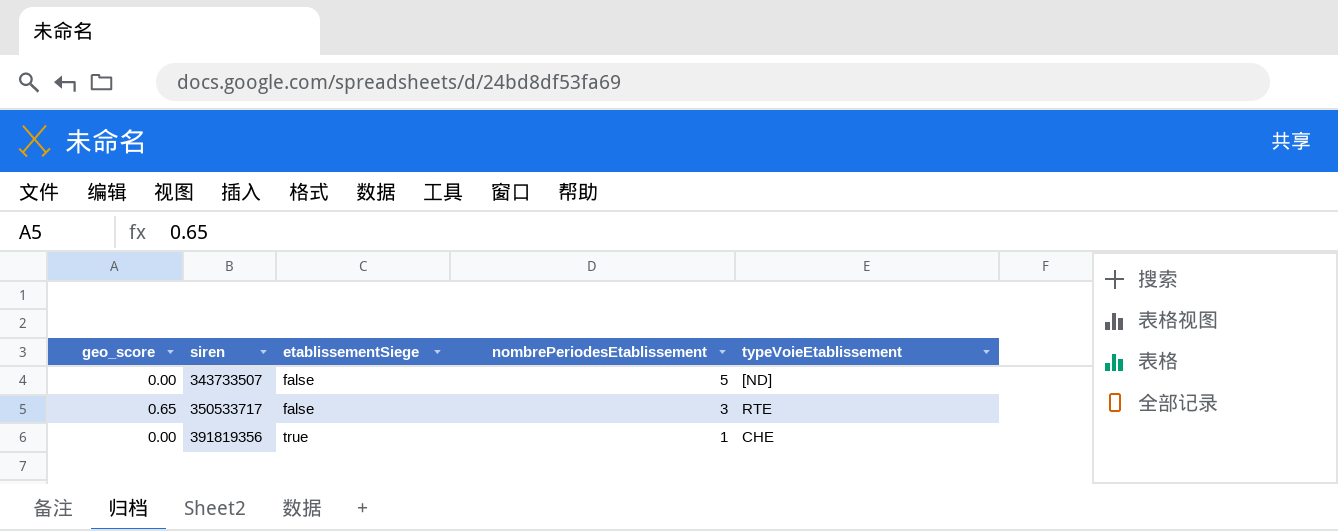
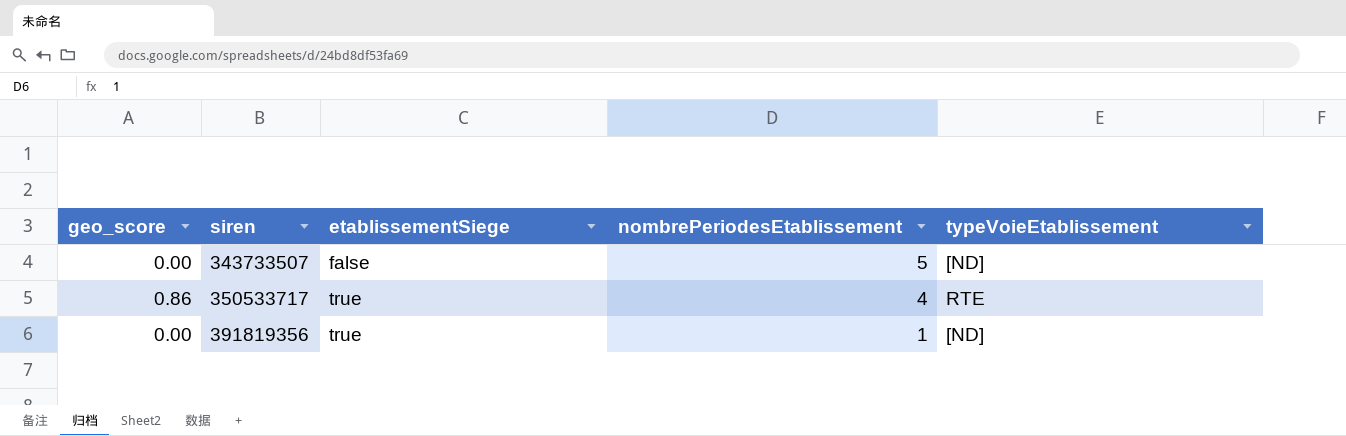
350533717 | geo_score: 0.65 -> 0.86
350533717 | etablissementSiege: false -> true
350533717 | nombrePeriodesEtablissement: 3 -> 4
391819356 | typeVoieEtablissement: CHE -> [ND]

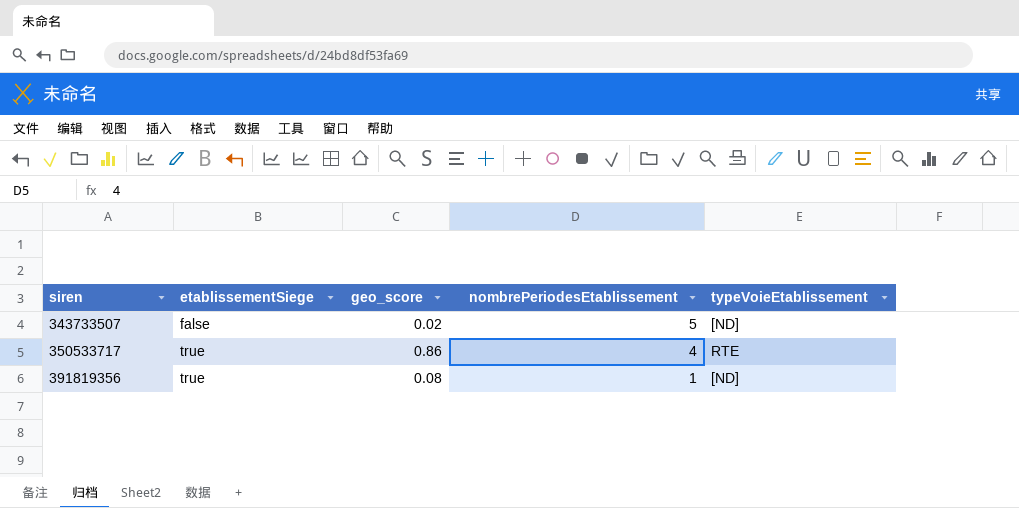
column geo_score | position: 1 -> 3
343733507 | geo_score: 0.00 -> 0.02
391819356 | geo_score: 0.00 -> 0.08

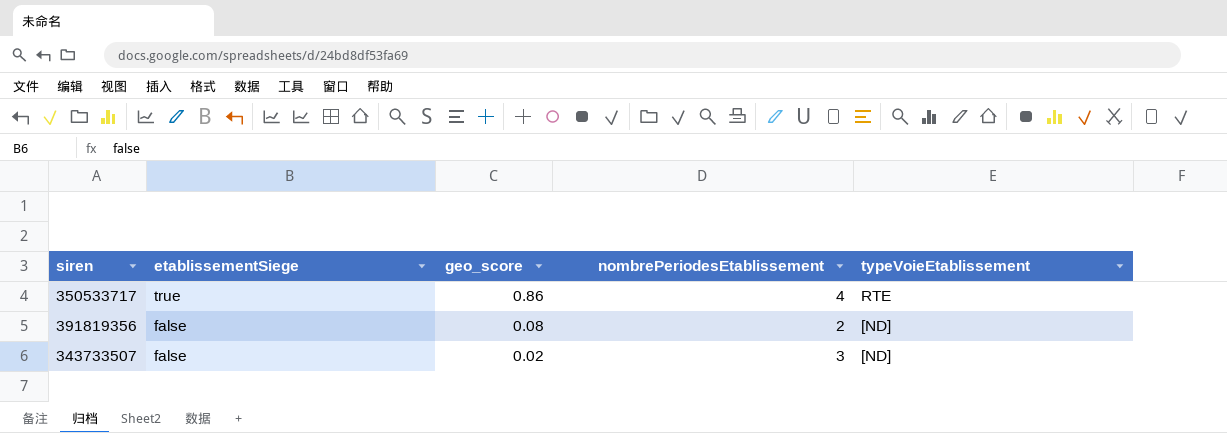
row order: siren ascending -> etablissementSiege descending
391819356 | etablissementSiege: true -> false
391819356 | nombrePeriodesEtablissement: 1 -> 2
343733507 | nombrePeriodesEtablissement: 5 -> 3

